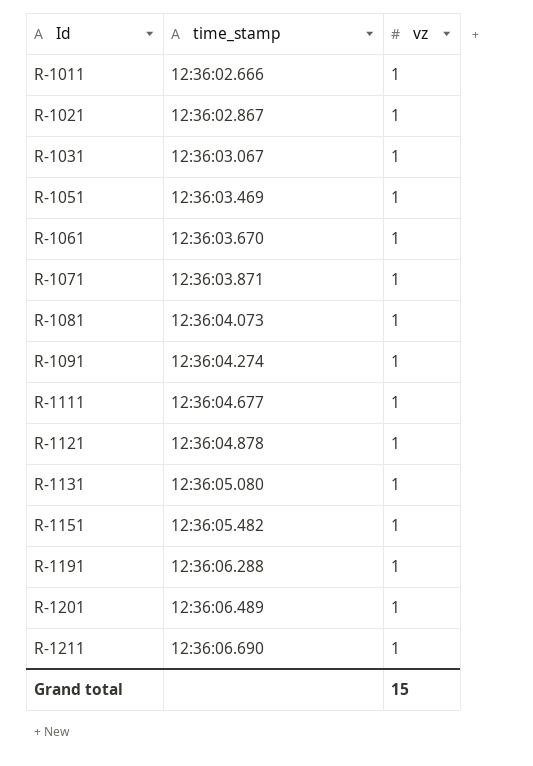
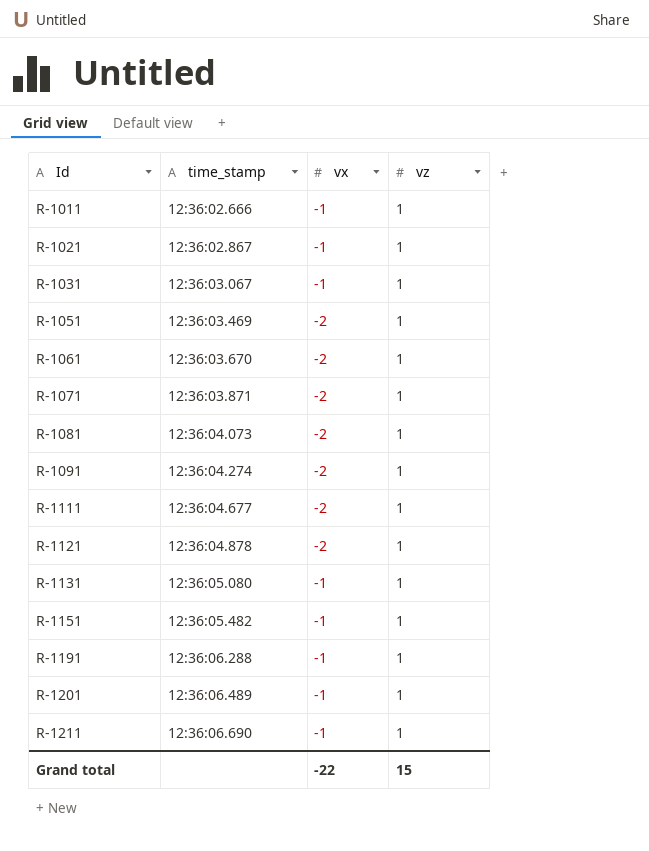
column vx | position: none -> 3

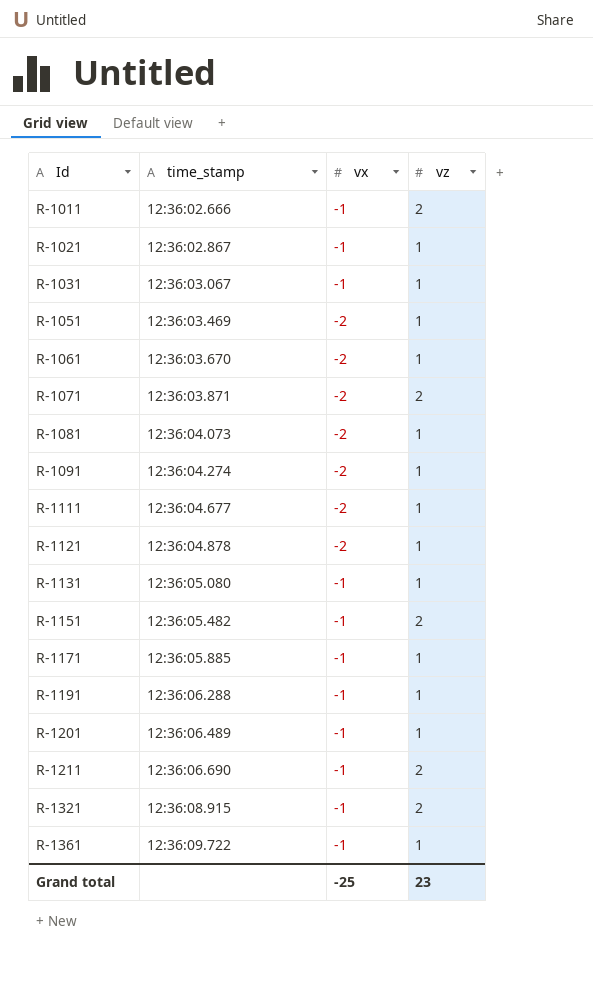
R-1011 | vz: 1 -> 2
R-1071 | vz: 1 -> 2
R-1151 | vz: 1 -> 2
row R-1171: none -> 12:36:05.885 | -1 | 1
R-1211 | vz: 1 -> 2
row R-1321: none -> 12:36:08.915 | -1 | 2
row R-1361: none -> 12:36:09.722 | -1 | 1
Grand total | vx: -22 -> -25
Grand total | vz: 15 -> 23

